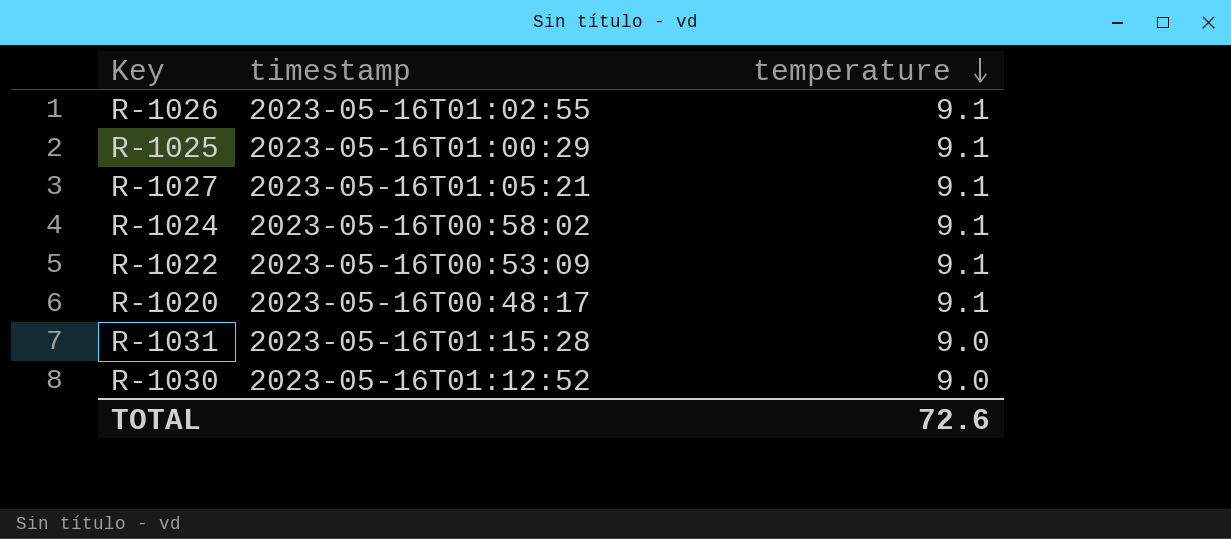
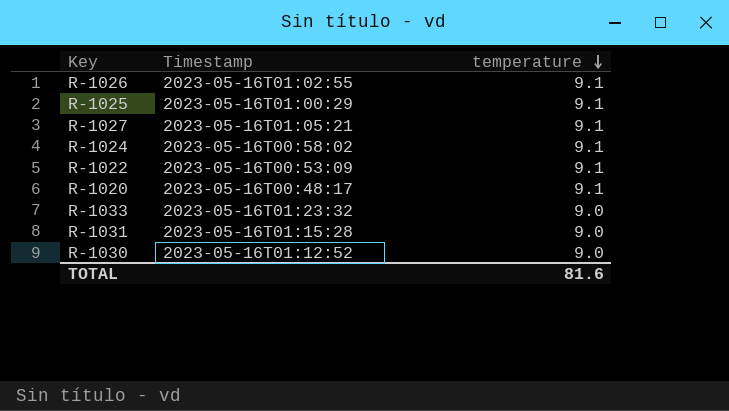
column name: timestamp -> Timestamp
row R-1033: none -> 2023-05-16T01:23:32 | 9.0
TOTAL | temperature: 72.6 -> 81.6

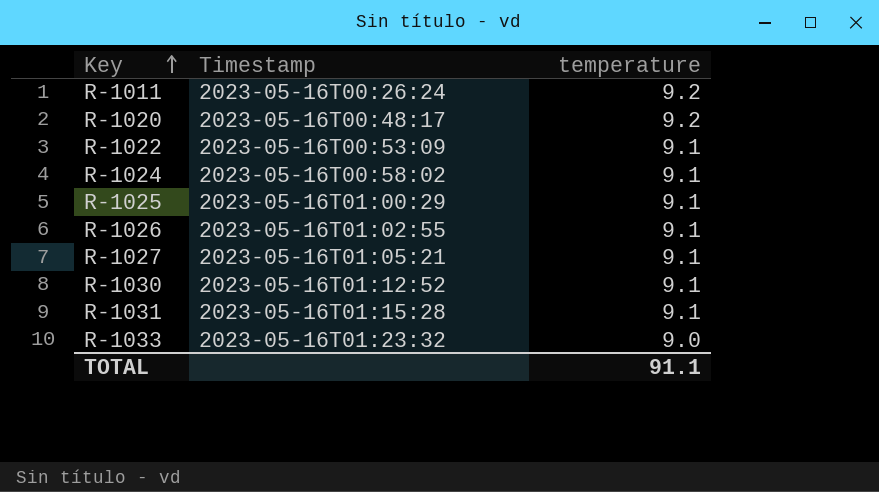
row order: temperature descending -> Key ascending
row R-1011: none -> 2023-05-16T00:26:24 | 9.2
R-1020 | temperature: 9.1 -> 9.2
R-1030 | temperature: 9.0 -> 9.1
R-1031 | temperature: 9.0 -> 9.1
TOTAL | temperature: 81.6 -> 91.1

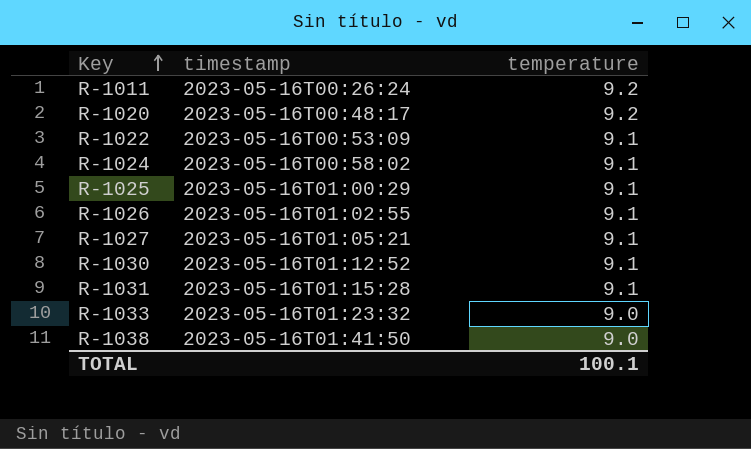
column name: Timestamp -> timestamp
row R-1038: none -> 2023-05-16T01:41:50 | 9.0
TOTAL | temperature: 91.1 -> 100.1

